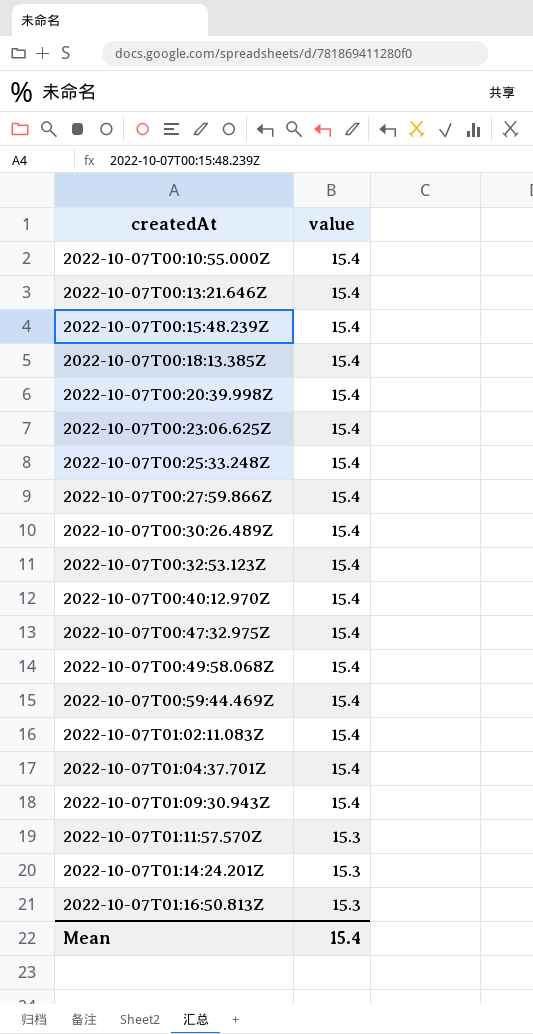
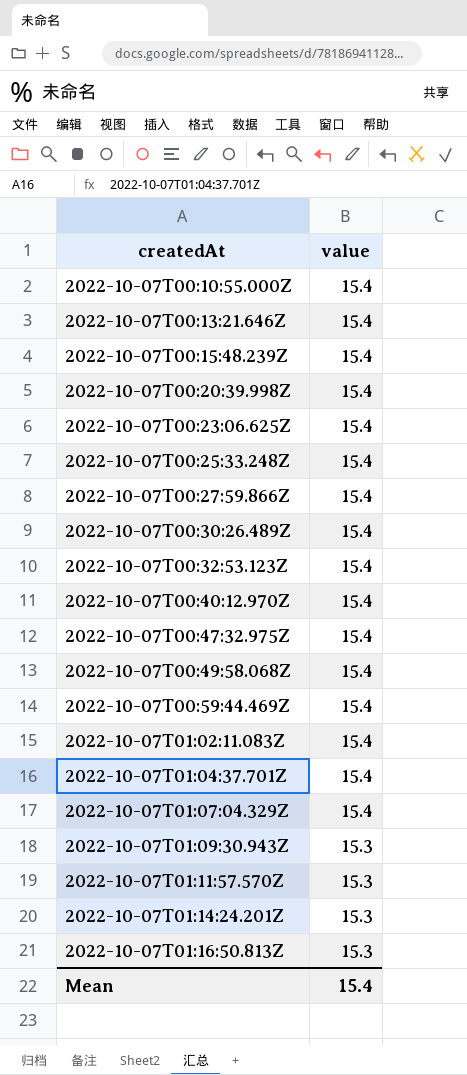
row 2022-10-07T00:18:13.385Z: 15.4 -> none
row 2022-10-07T01:07:04.329Z: none -> 15.4
2022-10-07T01:09:30.943Z | value: 15.4 -> 15.3

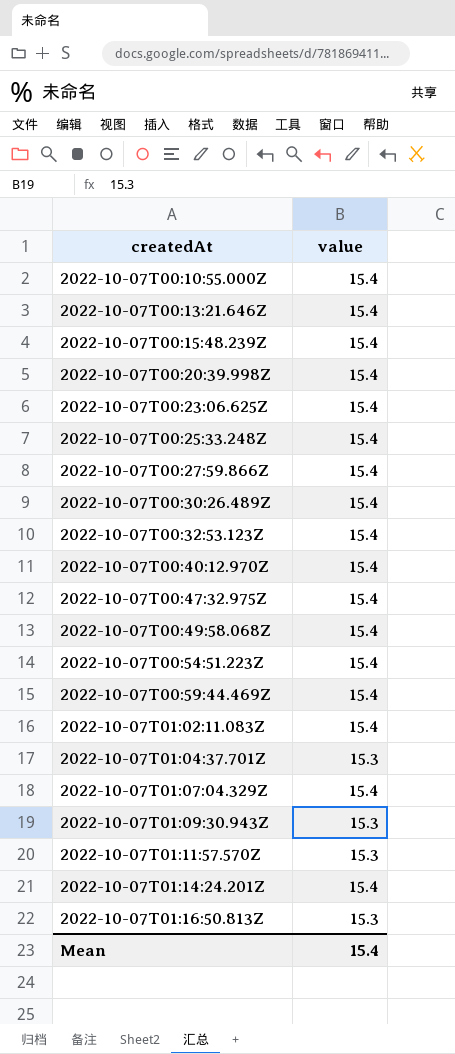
row 2022-10-07T00:54:51.223Z: none -> 15.4
2022-10-07T01:04:37.701Z | value: 15.4 -> 15.3
2022-10-07T01:14:24.201Z | value: 15.3 -> 15.4

